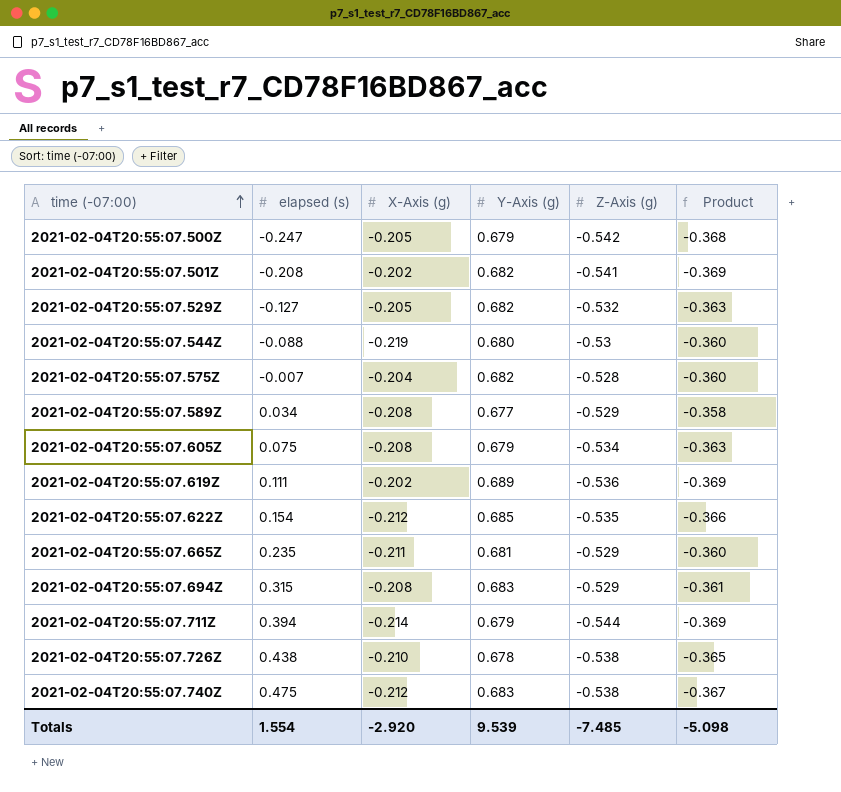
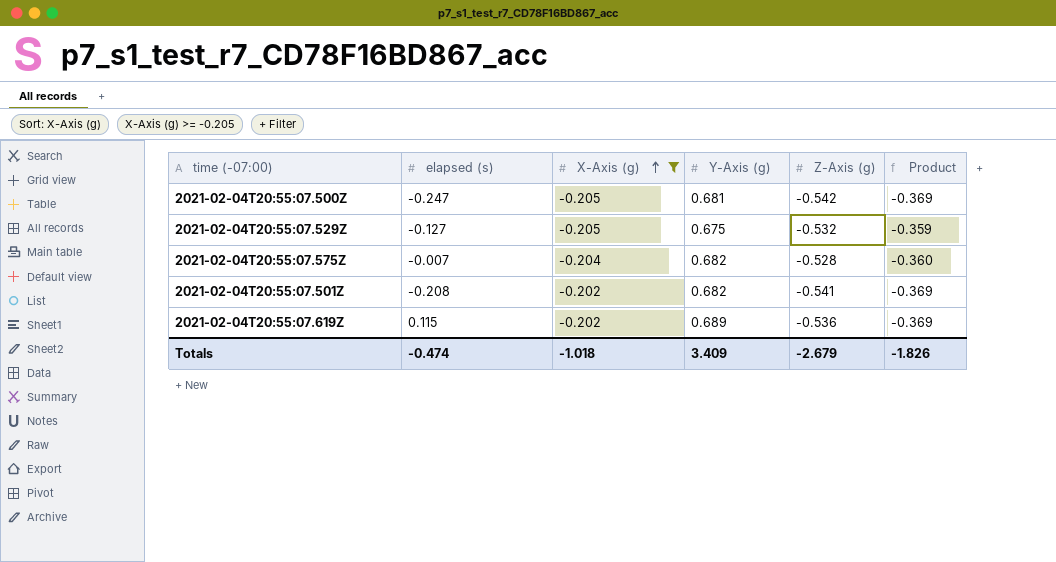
filter: none -> X-Axis (g) >= -0.205
row order: time (-07:00) ascending -> X-Axis (g) ascending
2021-02-04T20:55:07.500Z | Y-Axis (g): 0.679 -> 0.681
2021-02-04T20:55:07.500Z | Product: -0.368 -> -0.369
2021-02-04T20:55:07.529Z | Y-Axis (g): 0.682 -> 0.675
2021-02-04T20:55:07.529Z | Product: -0.363 -> -0.359
2021-02-04T20:55:07.619Z | elapsed (s): 0.111 -> 0.115
Totals | elapsed (s): 1.554 -> -0.474
Totals | X-Axis (g): -2.920 -> -1.018
Totals | Y-Axis (g): 9.539 -> 3.409
Totals | Z-Axis (g): -7.485 -> -2.679
Totals | Product: -5.098 -> -1.826

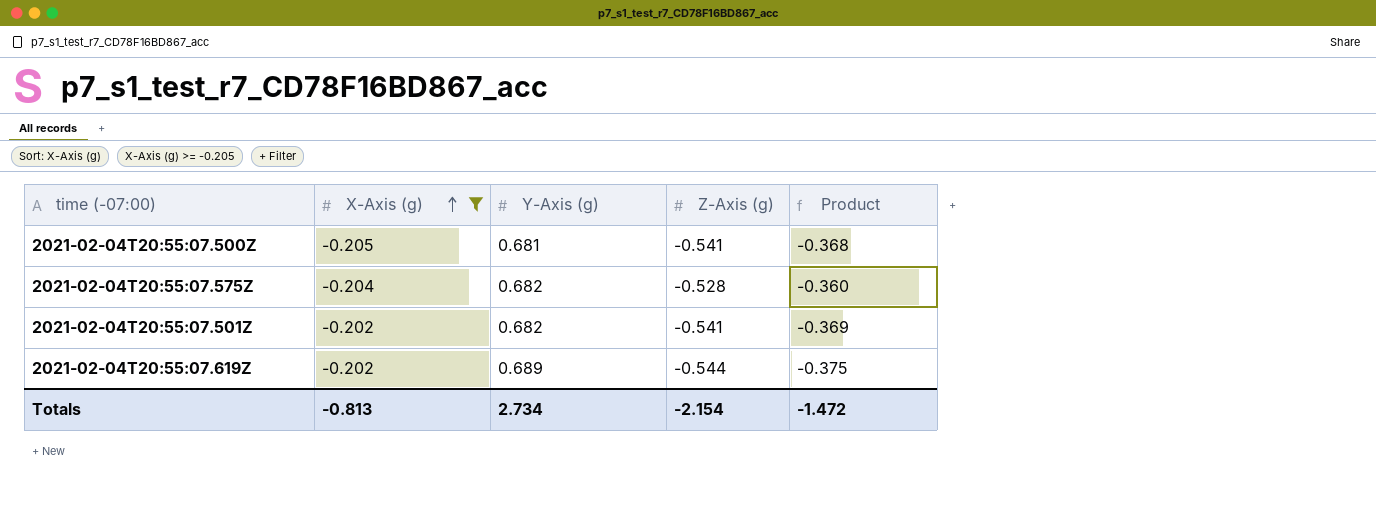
column elapsed (s) | position: 2 -> none
row 2021-02-04T20:55:07.529Z: -0.127 | -0.205 | 0.675 | -0.532 | -0.359 -> none
2021-02-04T20:55:07.500Z | Z-Axis (g): -0.542 -> -0.541
2021-02-04T20:55:07.500Z | Product: -0.369 -> -0.368
2021-02-04T20:55:07.619Z | Z-Axis (g): -0.536 -> -0.544
2021-02-04T20:55:07.619Z | Product: -0.369 -> -0.375
Totals | X-Axis (g): -1.018 -> -0.813
Totals | Y-Axis (g): 3.409 -> 2.734
Totals | Z-Axis (g): -2.679 -> -2.154
Totals | Product: -1.826 -> -1.472

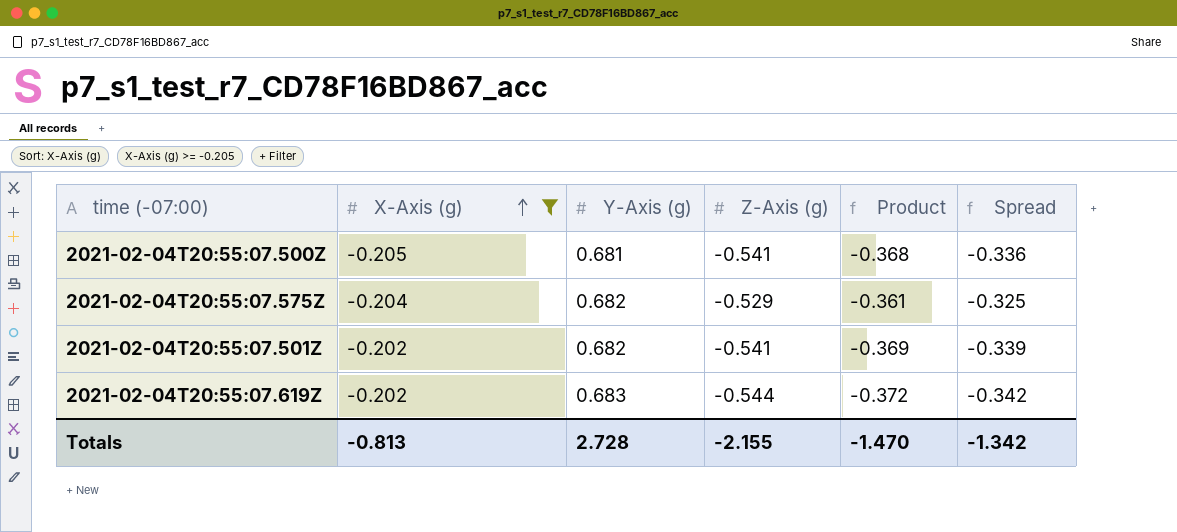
column Spread | formula: none -> [Z-Axis (g)] - [X-Axis (g)]
2021-02-04T20:55:07.575Z | Z-Axis (g): -0.528 -> -0.529
2021-02-04T20:55:07.575Z | Product: -0.360 -> -0.361
2021-02-04T20:55:07.619Z | Y-Axis (g): 0.689 -> 0.683
2021-02-04T20:55:07.619Z | Product: -0.375 -> -0.372
Totals | Y-Axis (g): 2.734 -> 2.728
Totals | Z-Axis (g): -2.154 -> -2.155
Totals | Product: -1.472 -> -1.470

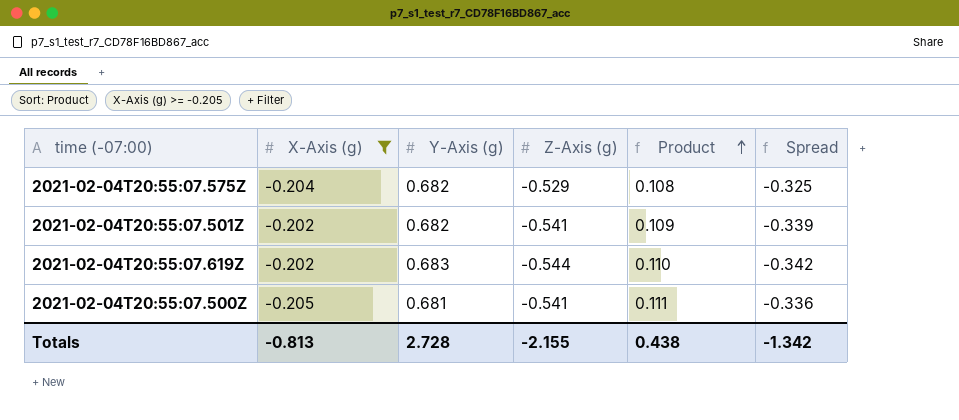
row order: X-Axis (g) ascending -> Product ascending
column Product | formula: [Y-Axis (g)] * [Z-Axis (g)] -> [X-Axis (g)] * [Z-Axis (g)]
Totals | Product: -1.470 -> 0.438

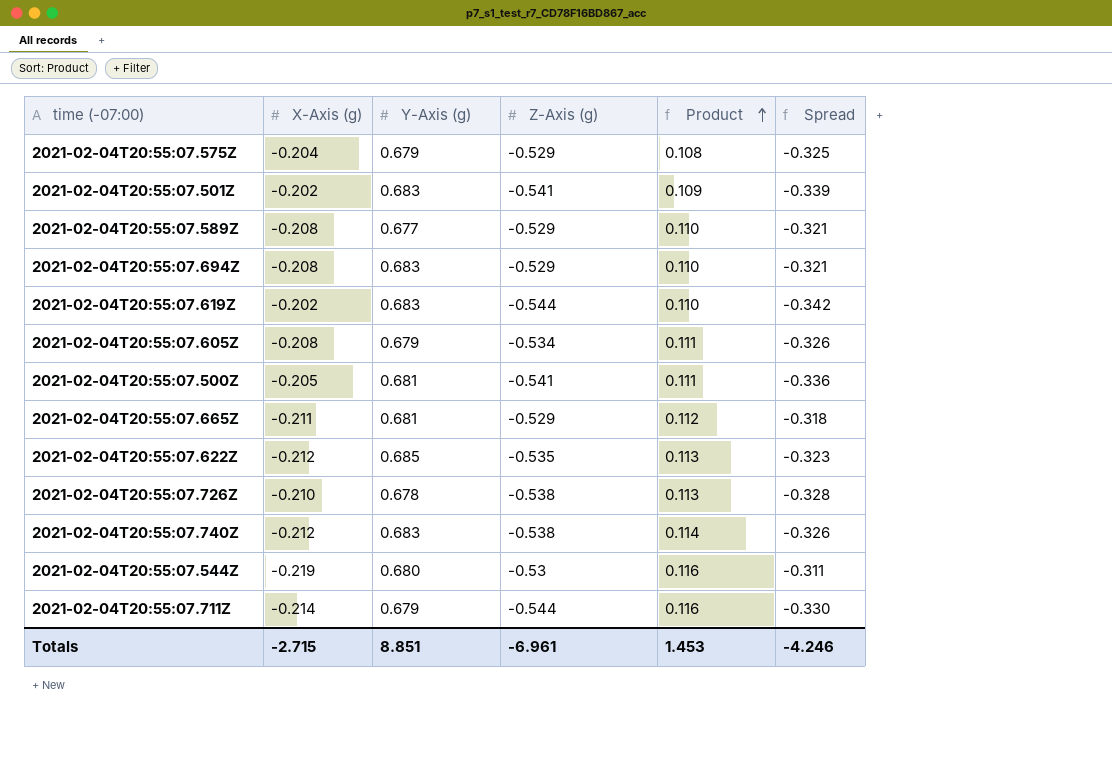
filter: X-Axis (g) >= -0.205 -> none
2021-02-04T20:55:07.575Z | Y-Axis (g): 0.682 -> 0.679
2021-02-04T20:55:07.501Z | Y-Axis (g): 0.682 -> 0.683
Totals | X-Axis (g): -0.813 -> -2.715
Totals | Y-Axis (g): 2.728 -> 8.851
Totals | Z-Axis (g): -2.155 -> -6.961
Totals | Product: 0.438 -> 1.453
Totals | Spread: -1.342 -> -4.246

